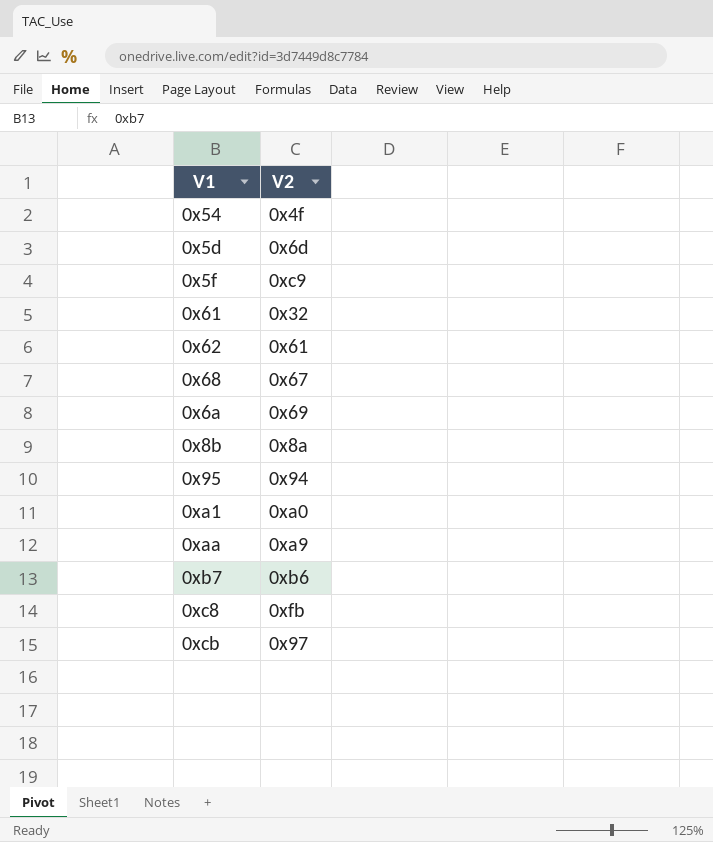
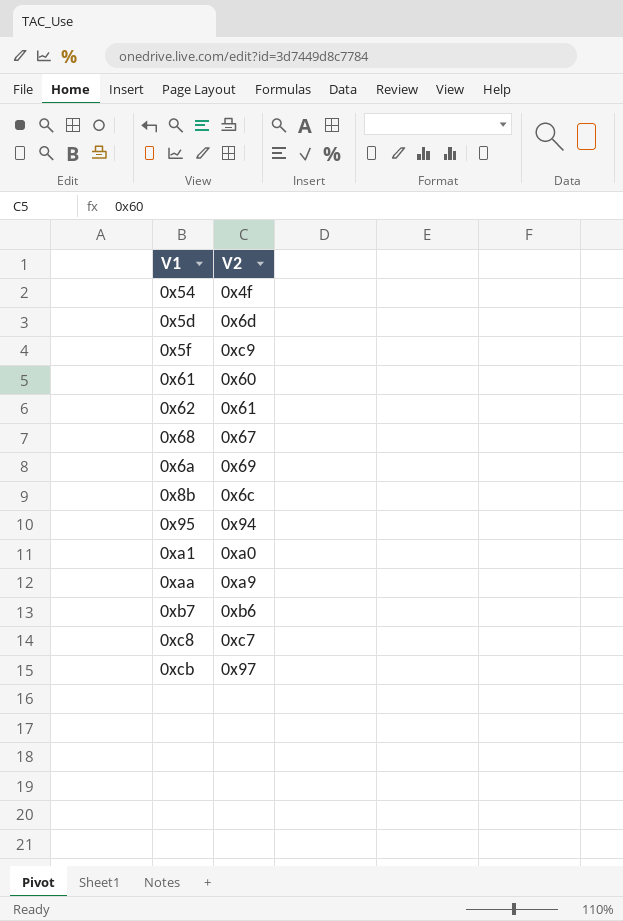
0x61 | V2: 0x32 -> 0x60
0x8b | V2: 0x8a -> 0x6c
0xc8 | V2: 0xfb -> 0xc7

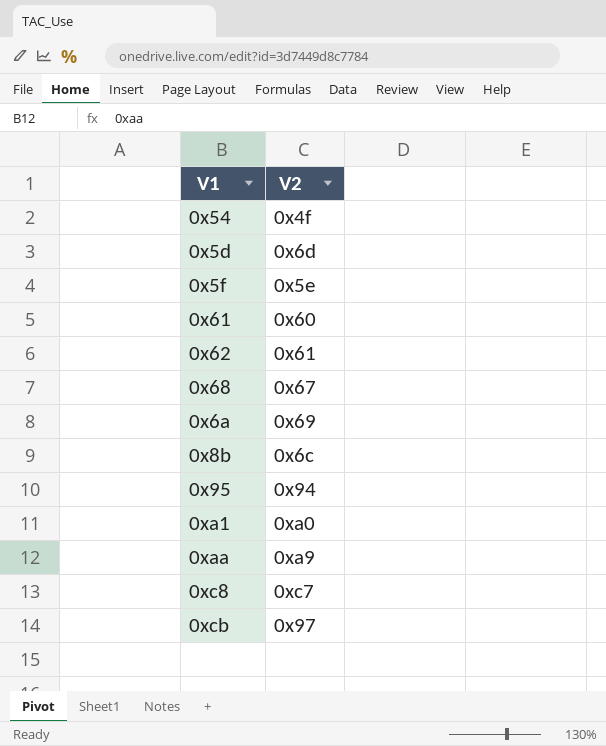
row 0xb7: 0xb6 -> none
0x5f | V2: 0xc9 -> 0x5e

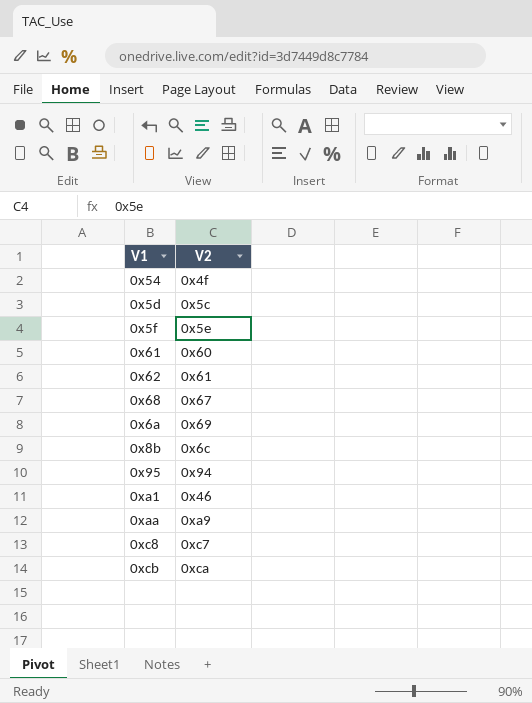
0x5d | V2: 0x6d -> 0x5c
0xa1 | V2: 0xa0 -> 0x46
0xcb | V2: 0x97 -> 0xca

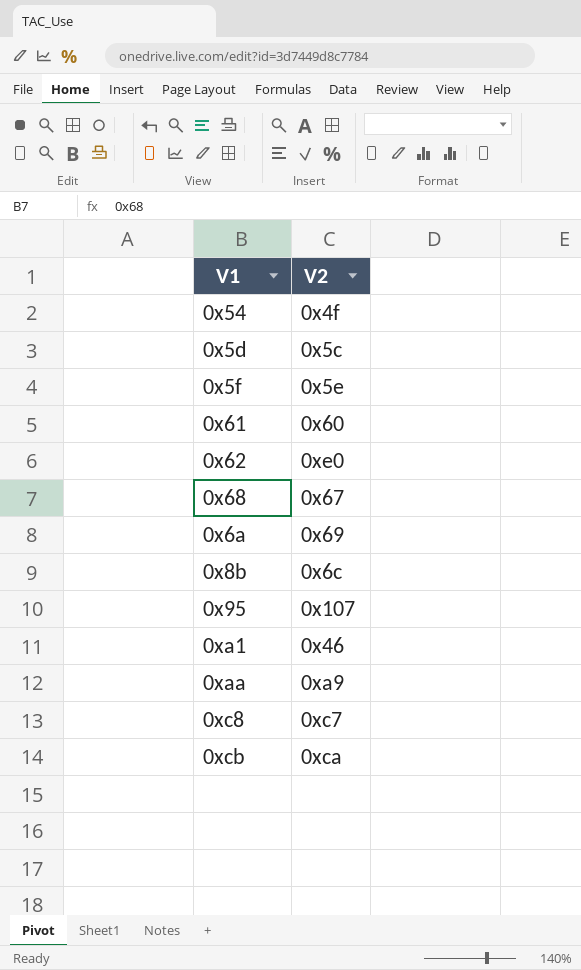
0x62 | V2: 0x61 -> 0xe0
0x95 | V2: 0x94 -> 0x107

